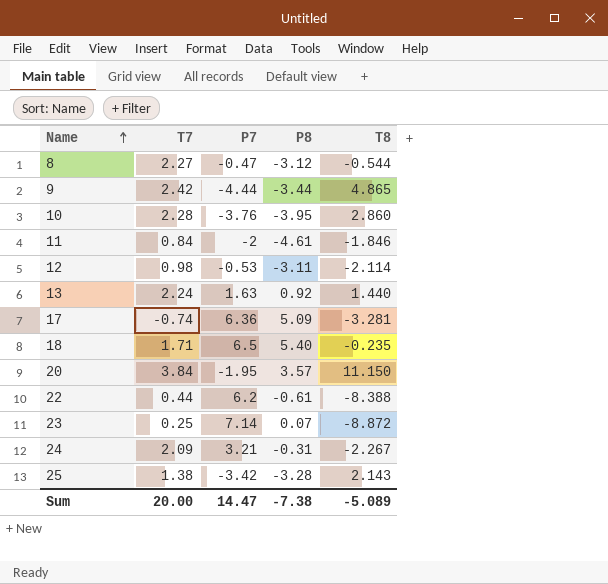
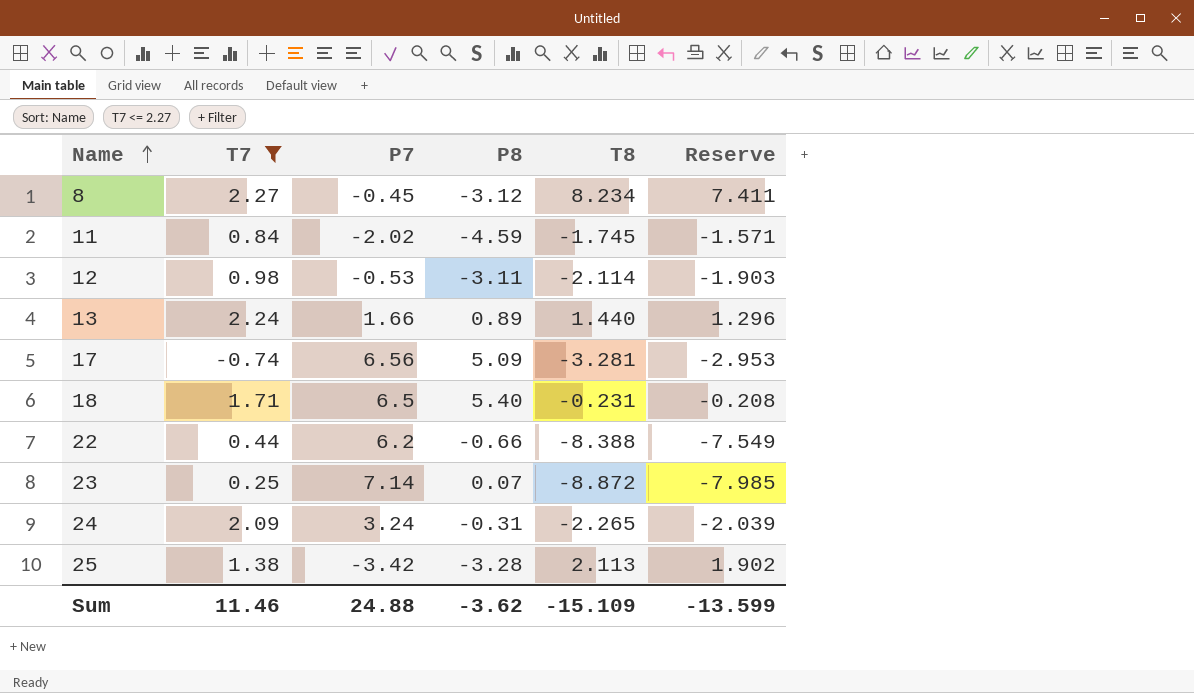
filter: none -> T7 <= 2.27
column Reserve | formula: none -> [T8] * 0.9
8 | P7: -0.47 -> -0.45
8 | T8: -0.544 -> 8.234
11 | P7: -2 -> -2.02
11 | P8: -4.61 -> -4.59
11 | T8: -1.846 -> -1.745
13 | P7: 1.63 -> 1.66
13 | P8: 0.92 -> 0.89
17 | P7: 6.36 -> 6.56
18 | T8: -0.235 -> -0.231
22 | P8: -0.61 -> -0.66
24 | P7: 3.21 -> 3.24
24 | T8: -2.267 -> -2.265
25 | T8: 2.143 -> 2.113
Sum | T7: 20.00 -> 11.46
Sum | P7: 14.47 -> 24.88
Sum | P8: -7.38 -> -3.62
Sum | T8: -5.089 -> -15.109

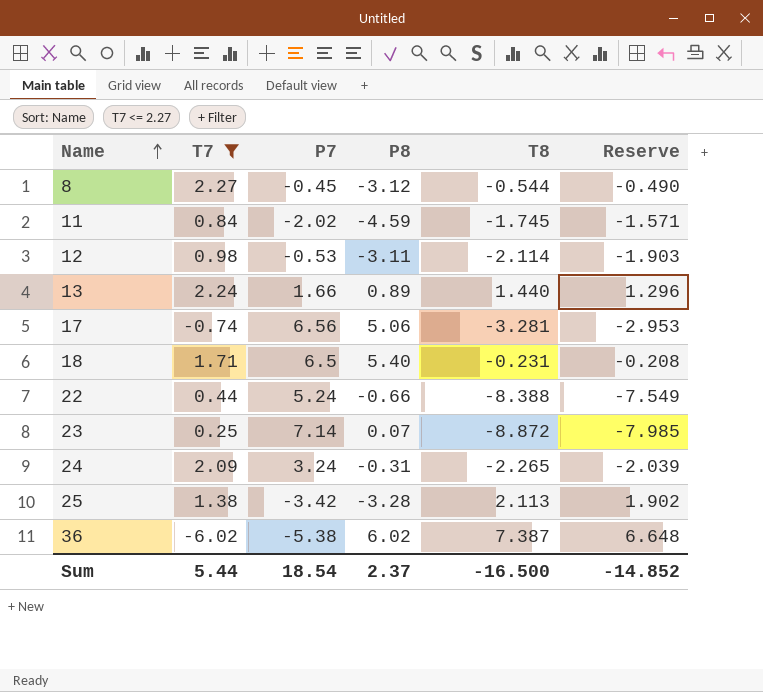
8 | T8: 8.234 -> -0.544
8 | Reserve: 7.411 -> -0.490
17 | P8: 5.09 -> 5.06
22 | P7: 6.2 -> 5.24
row 36: none -> -6.02 | -5.38 | 6.02 | 7.387 | 6.648
Sum | T7: 11.46 -> 5.44
Sum | P7: 24.88 -> 18.54
Sum | P8: -3.62 -> 2.37
Sum | T8: -15.109 -> -16.500
Sum | Reserve: -13.599 -> -14.852

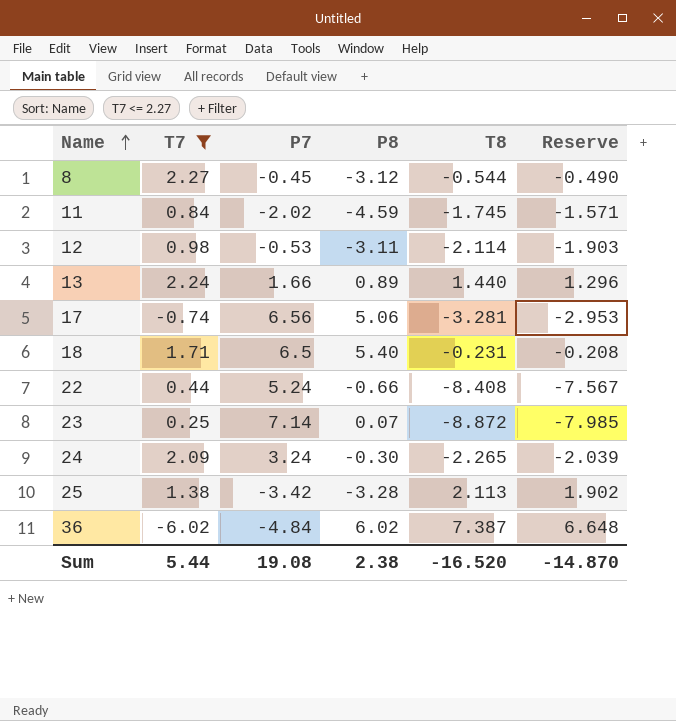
22 | T8: -8.388 -> -8.408
22 | Reserve: -7.549 -> -7.567
24 | P8: -0.31 -> -0.30
36 | P7: -5.38 -> -4.84
Sum | P7: 18.54 -> 19.08
Sum | P8: 2.37 -> 2.38
Sum | T8: -16.500 -> -16.520
Sum | Reserve: -14.852 -> -14.870

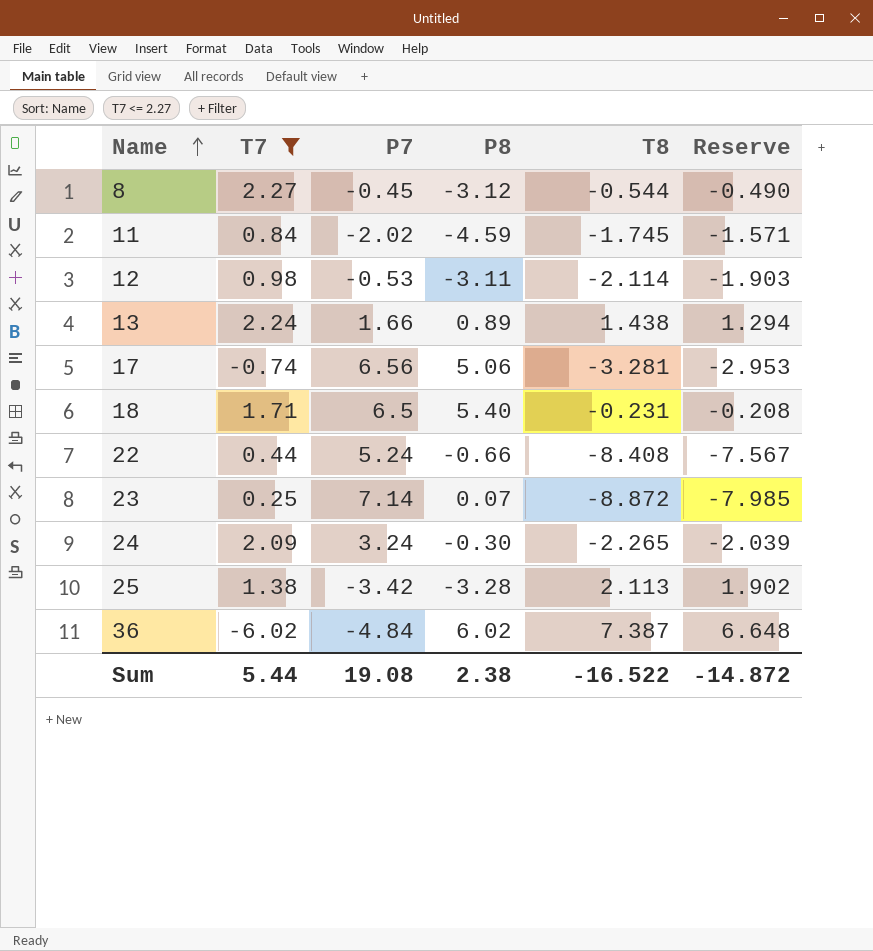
13 | T8: 1.440 -> 1.438
13 | Reserve: 1.296 -> 1.294
Sum | T8: -16.520 -> -16.522
Sum | Reserve: -14.870 -> -14.872

